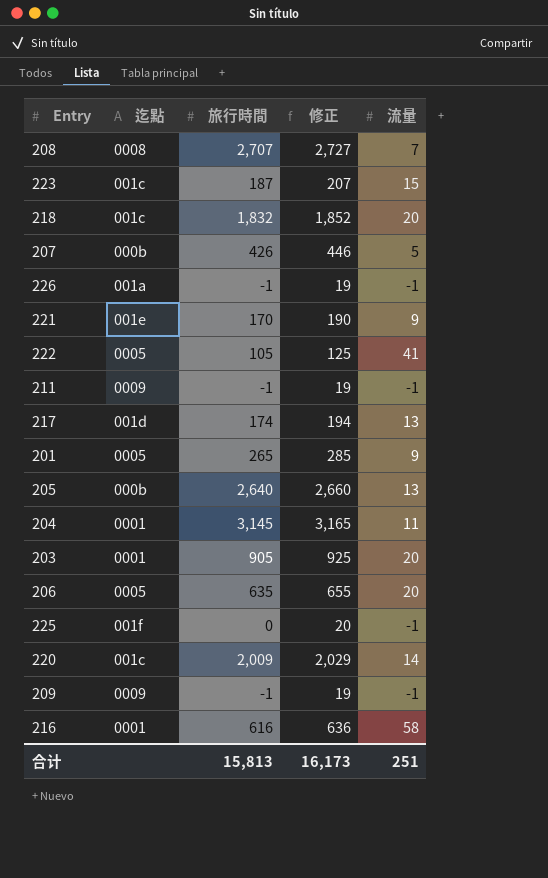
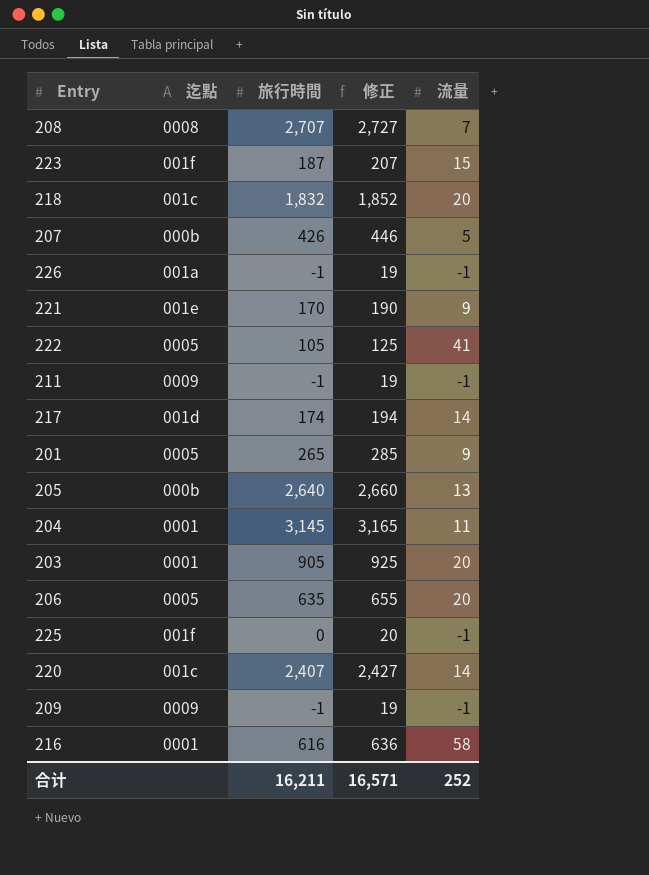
223 | 迄點: 001c -> 001f
217 | 流量: 13 -> 14
220 | 旅行時間: 2,009 -> 2,407
220 | 修正: 2,029 -> 2,427
合计 | 旅行時間: 15,813 -> 16,211
合计 | 修正: 16,173 -> 16,571
合计 | 流量: 251 -> 252

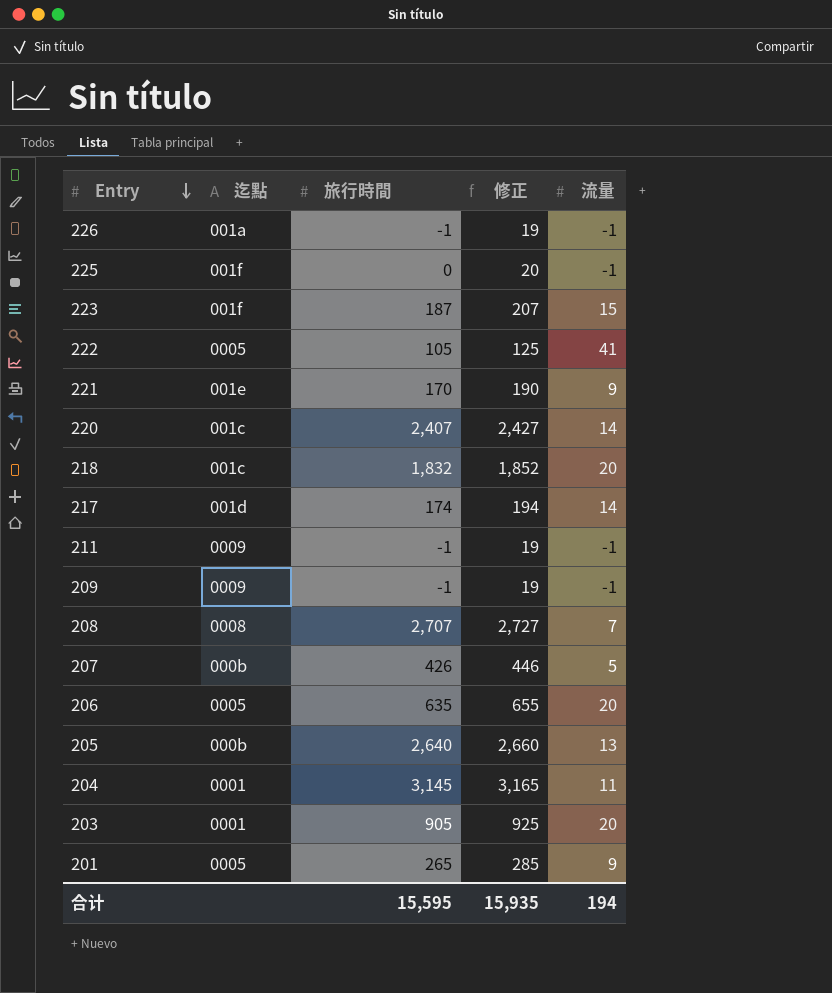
row order: none -> Entry descending
row 216: 0001 | 616 | 636 | 58 -> none
合计 | 旅行時間: 16,211 -> 15,595
合计 | 修正: 16,571 -> 15,935
合计 | 流量: 252 -> 194

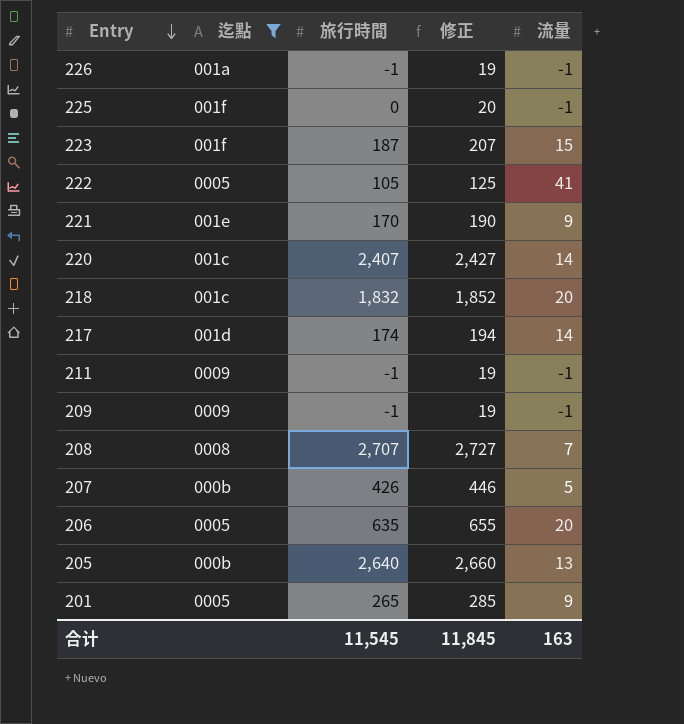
filter: none -> 迄點 != 0001
合计 | 旅行時間: 15,595 -> 11,545
合计 | 修正: 15,935 -> 11,845
合计 | 流量: 194 -> 163

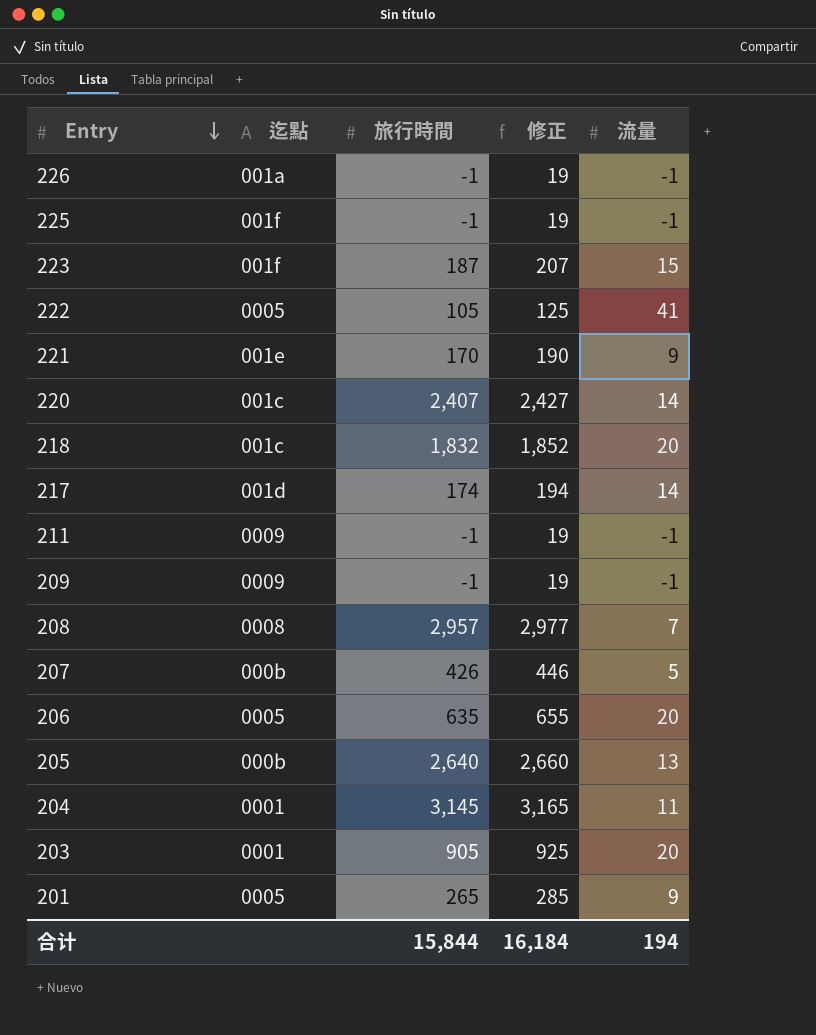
filter: 迄點 != 0001 -> none
225 | 旅行時間: 0 -> -1
225 | 修正: 20 -> 19
208 | 旅行時間: 2,707 -> 2,957
208 | 修正: 2,727 -> 2,977
合计 | 旅行時間: 11,545 -> 15,844
合计 | 修正: 11,845 -> 16,184
合计 | 流量: 163 -> 194

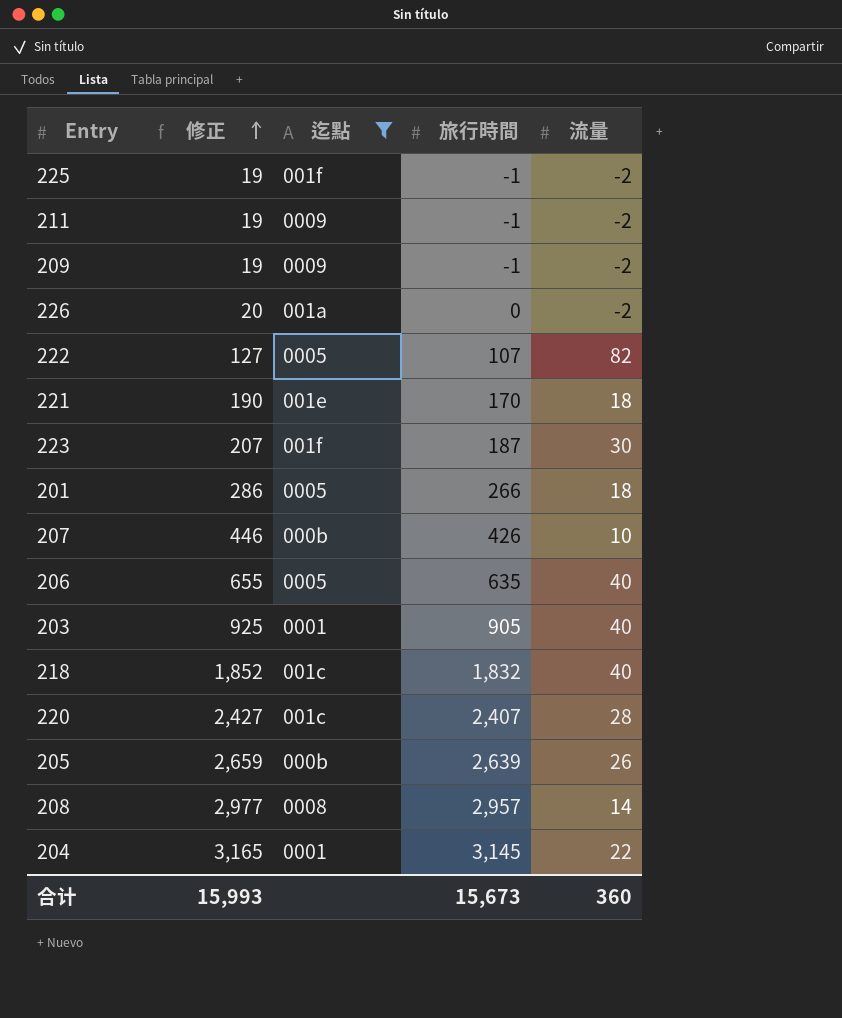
filter: none -> 迄點 != 001d
row order: Entry descending -> 修正 ascending
column 修正 | position: 4 -> 2
225 | 流量: -1 -> -2
211 | 流量: -1 -> -2
209 | 流量: -1 -> -2
226 | 修正: 19 -> 20
226 | 旅行時間: -1 -> 0
226 | 流量: -1 -> -2
222 | 修正: 125 -> 127
222 | 旅行時間: 105 -> 107
222 | 流量: 41 -> 82
221 | 流量: 9 -> 18
223 | 流量: 15 -> 30
201 | 修正: 285 -> 286
201 | 旅行時間: 265 -> 266
201 | 流量: 9 -> 18
207 | 流量: 5 -> 10
206 | 流量: 20 -> 40
203 | 流量: 20 -> 40
218 | 流量: 20 -> 40
220 | 流量: 14 -> 28
205 | 修正: 2,660 -> 2,659
205 | 旅行時間: 2,640 -> 2,639
205 | 流量: 13 -> 26
208 | 流量: 7 -> 14
204 | 流量: 11 -> 22
合计 | 修正: 16,184 -> 15,993
合计 | 旅行時間: 15,844 -> 15,673
合计 | 流量: 194 -> 360

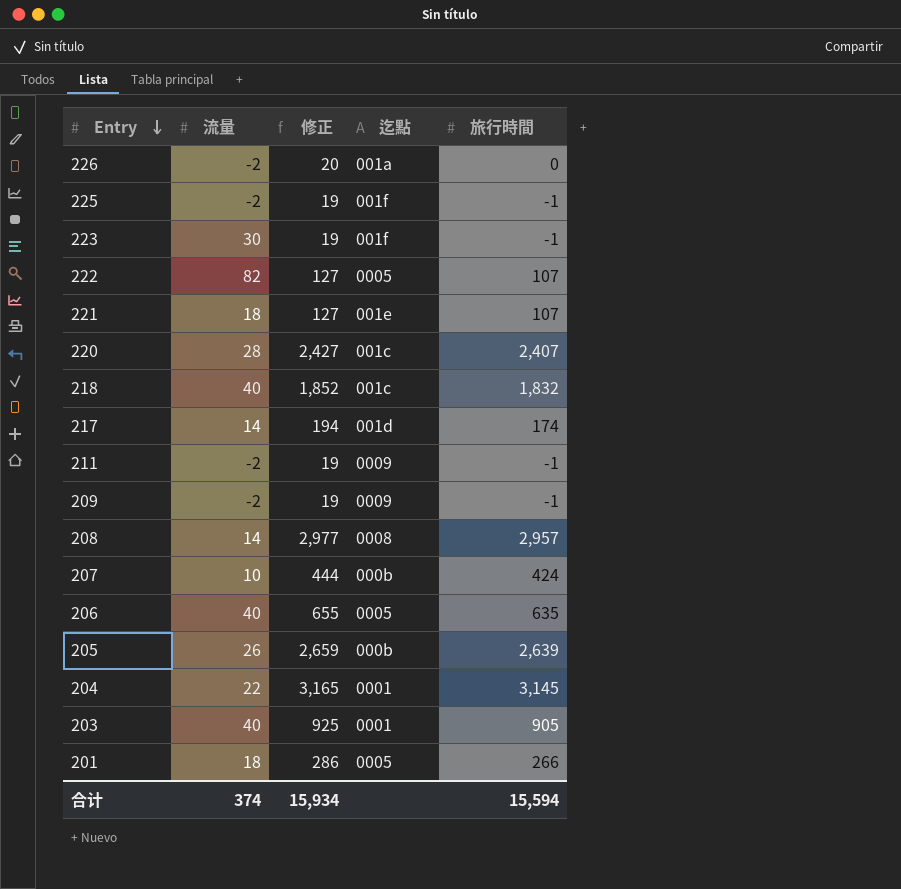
filter: 迄點 != 001d -> none
row order: 修正 ascending -> Entry descending
column 流量 | position: 5 -> 2
223 | 修正: 207 -> 19
223 | 旅行時間: 187 -> -1
221 | 修正: 190 -> 127
221 | 旅行時間: 170 -> 107
207 | 修正: 446 -> 444
207 | 旅行時間: 426 -> 424
合计 | 流量: 360 -> 374
合计 | 修正: 15,993 -> 15,934
合计 | 旅行時間: 15,673 -> 15,594

